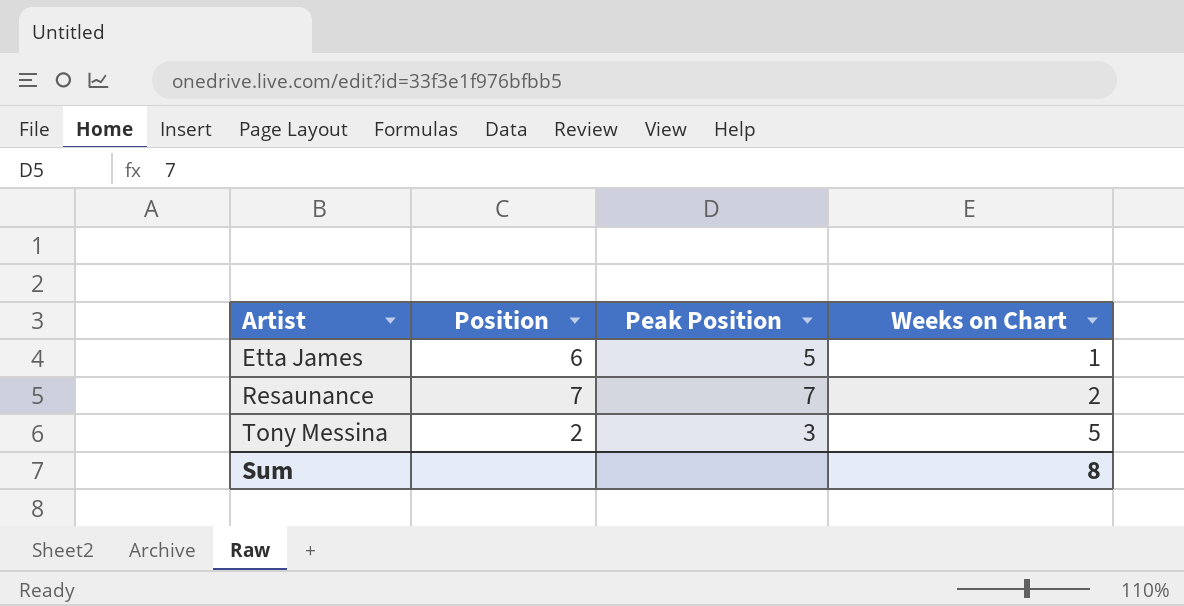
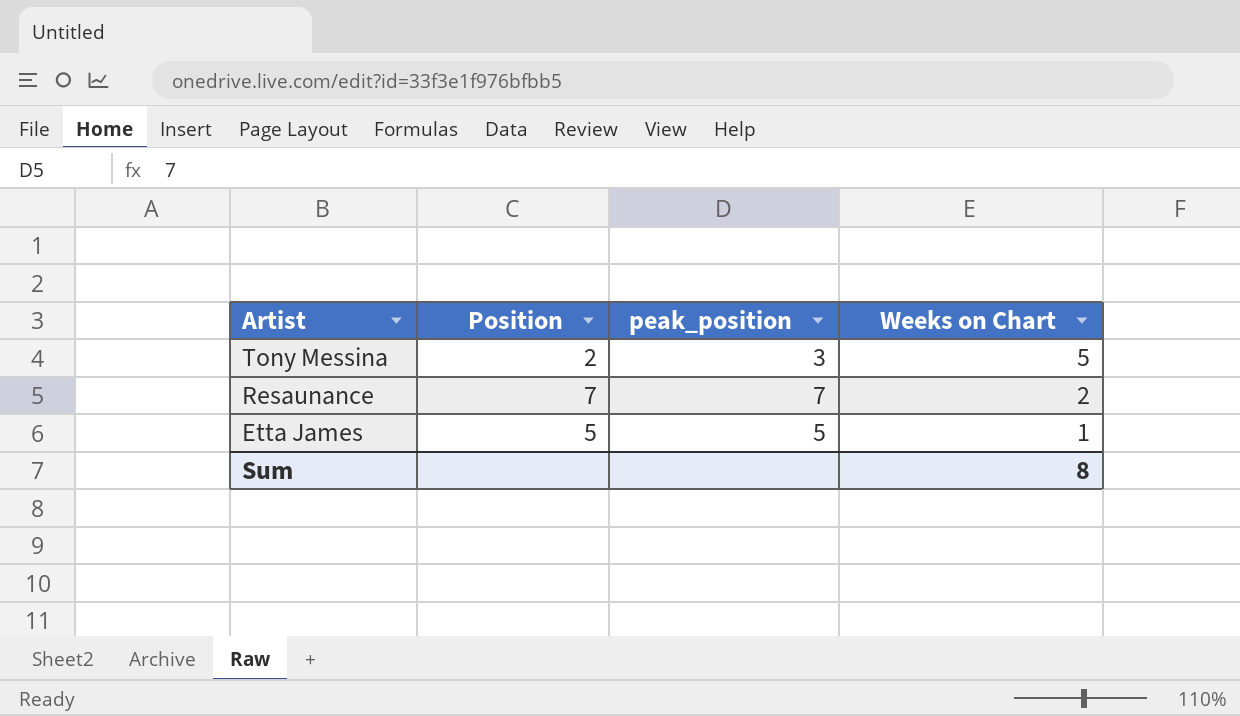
row order: Artist ascending -> Artist descending
column name: Peak Position -> peak_position
Etta James | Position: 6 -> 5

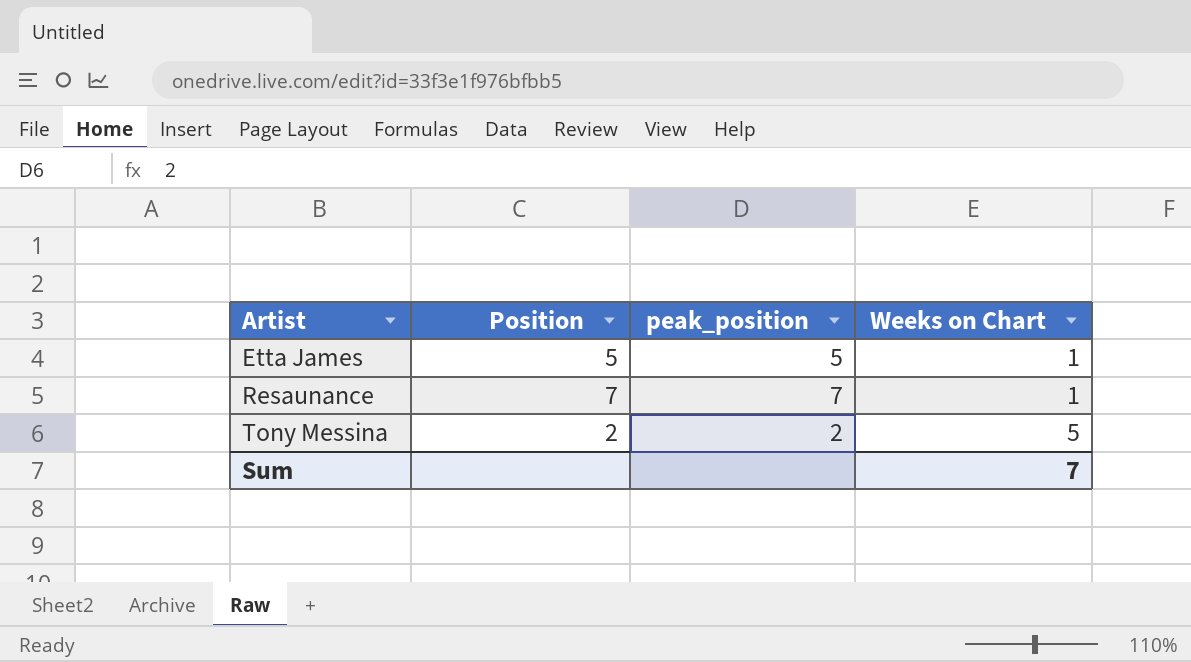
row order: Artist descending -> Artist ascending
Resaunance | Weeks on Chart: 2 -> 1
Tony Messina | peak_position: 3 -> 2
Sum | Weeks on Chart: 8 -> 7

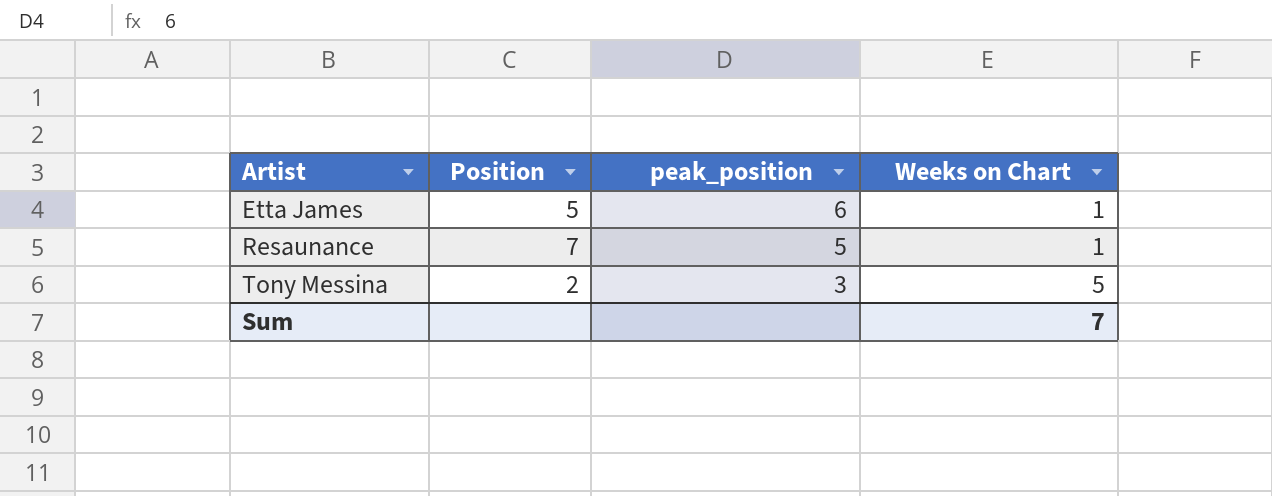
Etta James | peak_position: 5 -> 6
Resaunance | peak_position: 7 -> 5
Tony Messina | peak_position: 2 -> 3

